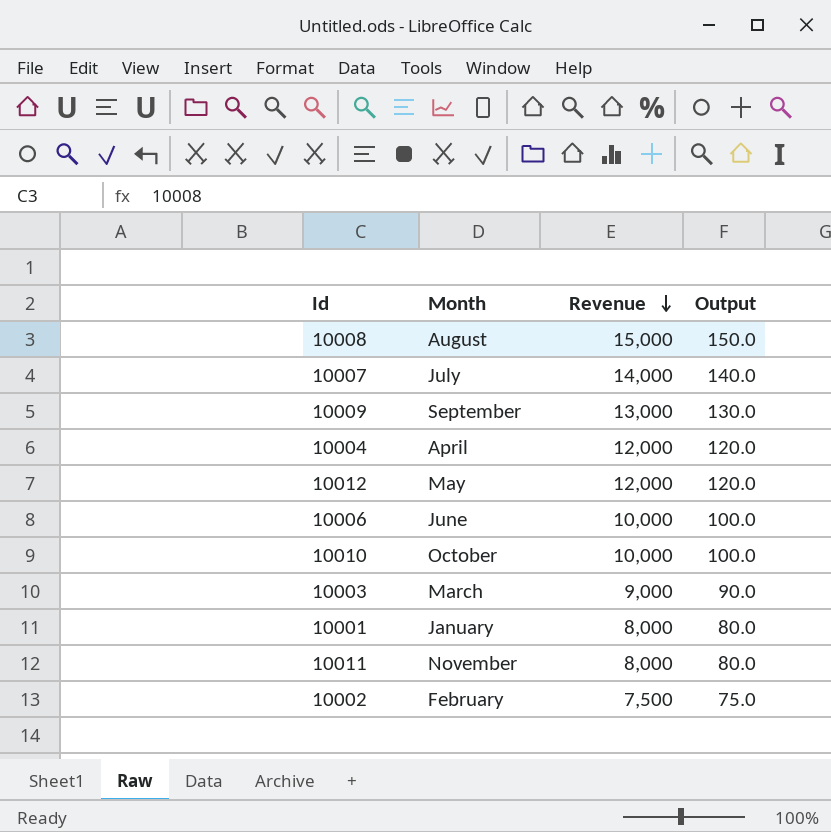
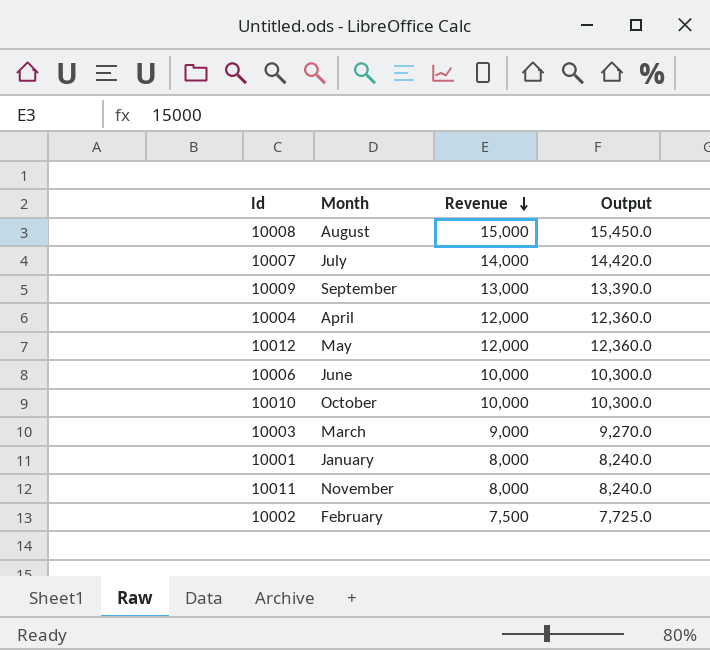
column Output | formula: [Revenue] * 0.01 -> [Revenue] * 1.03

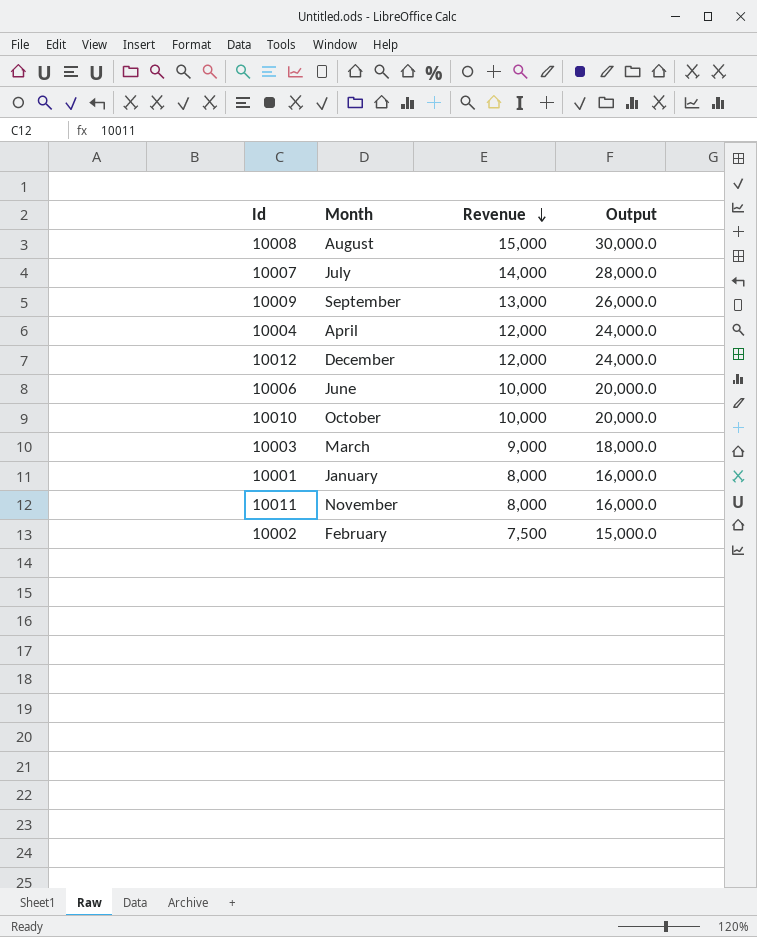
column Output | formula: [Revenue] * 1.03 -> [Revenue] * 2
10012 | Month: May -> December

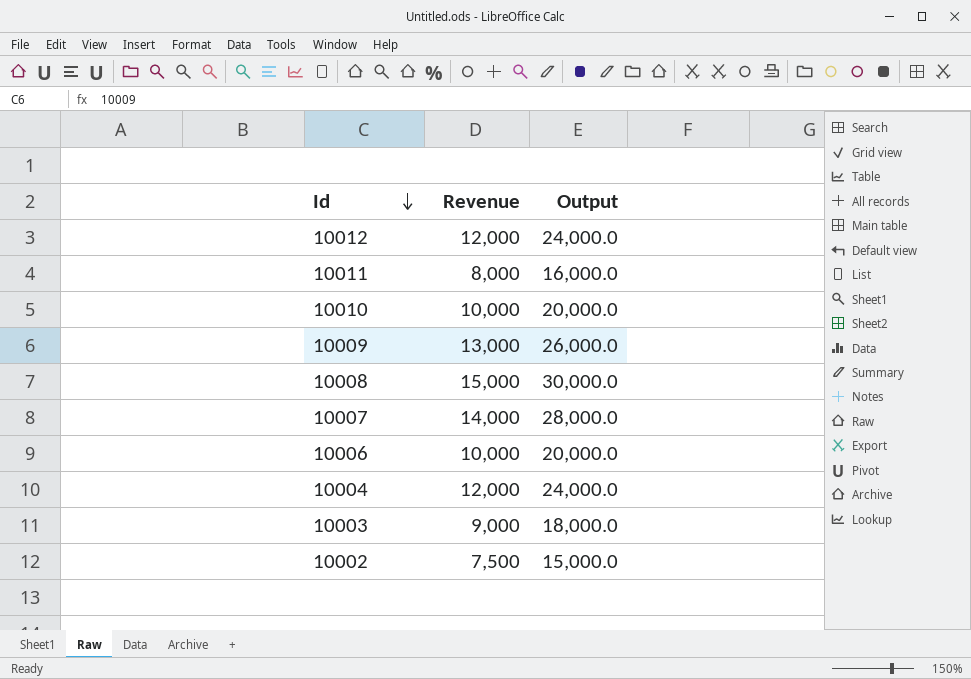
row order: Revenue descending -> Id descending
column Month | position: 2 -> none
row 10001: January | 8,000 | 16,000.0 -> none

